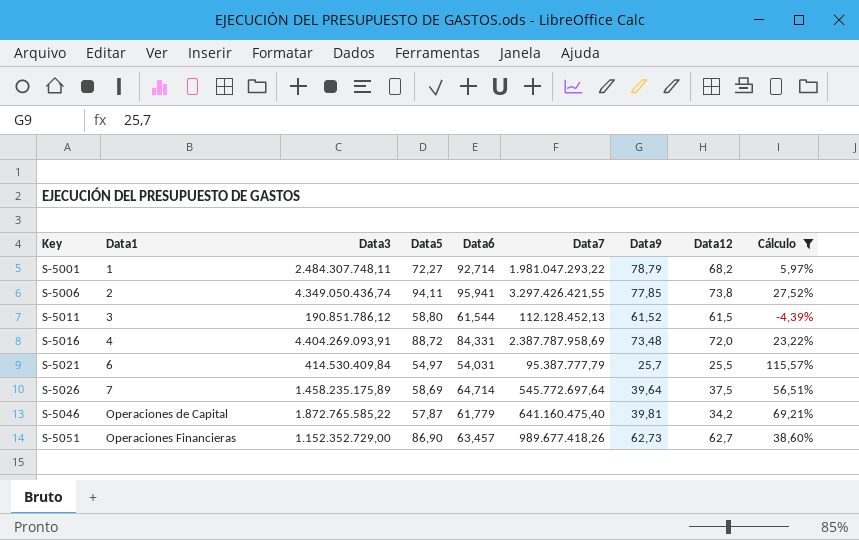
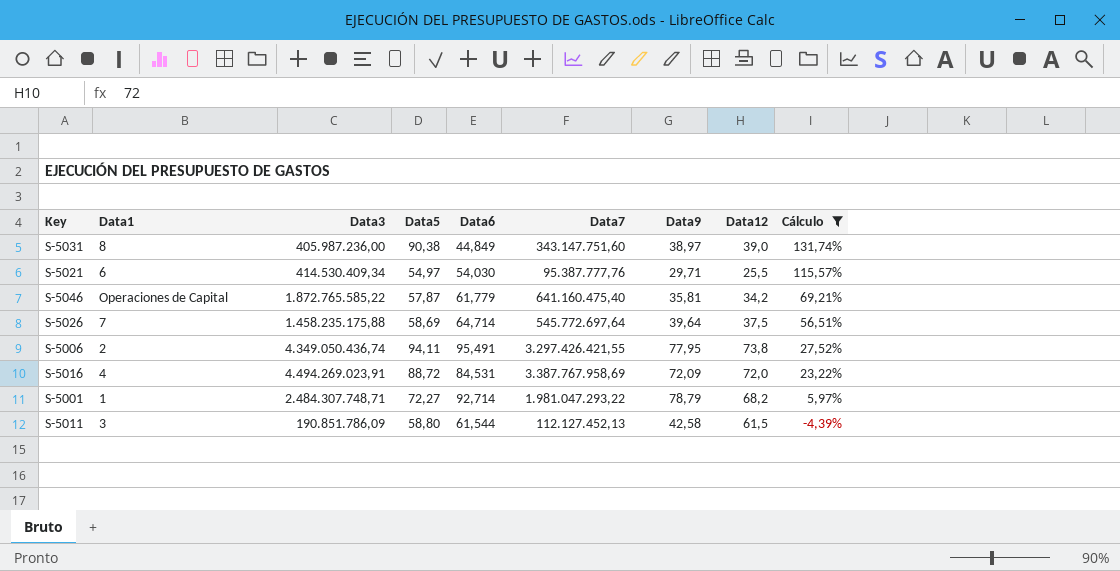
row order: Key ascending -> Cálculo descending
row S-5051: Operaciones Financieras | 1.152.352.729,00 | 86,90 | 63,457 | 989.677.418,26 | 62,73 | 62,7 | 38,60% -> none
row S-5031: none -> 8 | 405.987.236,00 | 90,38 | 44,849 | 343.147.751,60 | 38,97 | 39,0 | 131,74%
S-5021 | Data3: 414.530.409,84 -> 414.530.409,34
S-5021 | Data6: 54,031 -> 54,030
S-5021 | Data7: 95.387.777,79 -> 95.387.777,76
S-5021 | Data9: 25,7 -> 29,71
S-5046 | Data9: 39,81 -> 35,81
S-5026 | Data3: 1.458.235.175,89 -> 1.458.235.175,88
S-5006 | Data6: 95,941 -> 95,491
S-5006 | Data9: 77,85 -> 77,95
S-5016 | Data3: 4.404.269.093,91 -> 4.494.269.023,91
S-5016 | Data6: 84,331 -> 84,531
S-5016 | Data7: 2.387.787.958,69 -> 3.387.767.958,69
S-5016 | Data9: 73,48 -> 72,09
S-5001 | Data3: 2.484.307.748,11 -> 2.484.307.748,71
S-5011 | Data3: 190.851.786,12 -> 190.851.786,09
S-5011 | Data7: 112.128.452,13 -> 112.127.452,13
S-5011 | Data9: 61,52 -> 42,58

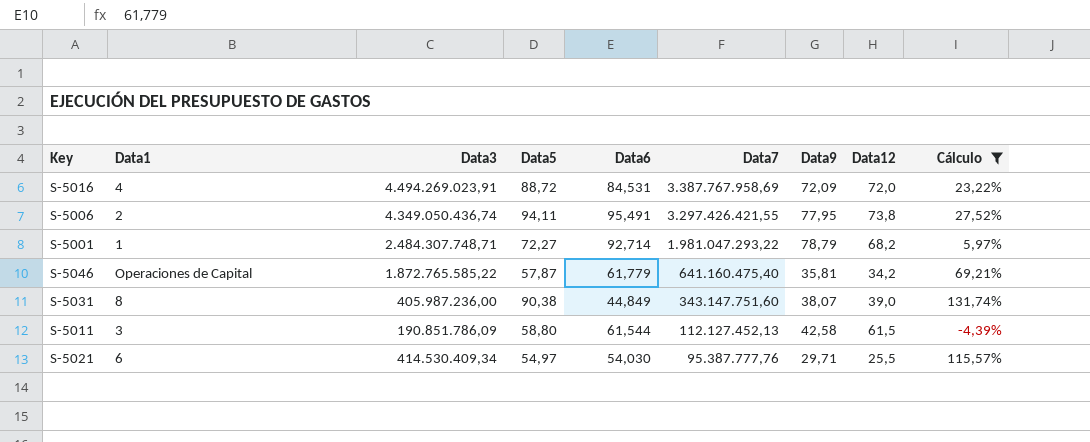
row order: Cálculo descending -> Data7 descending
row S-5026: 7 | 1.458.235.175,88 | 58,69 | 64,714 | 545.772.697,64 | 39,64 | 37,5 | 56,51% -> none
S-5031 | Data9: 38,97 -> 38,07

